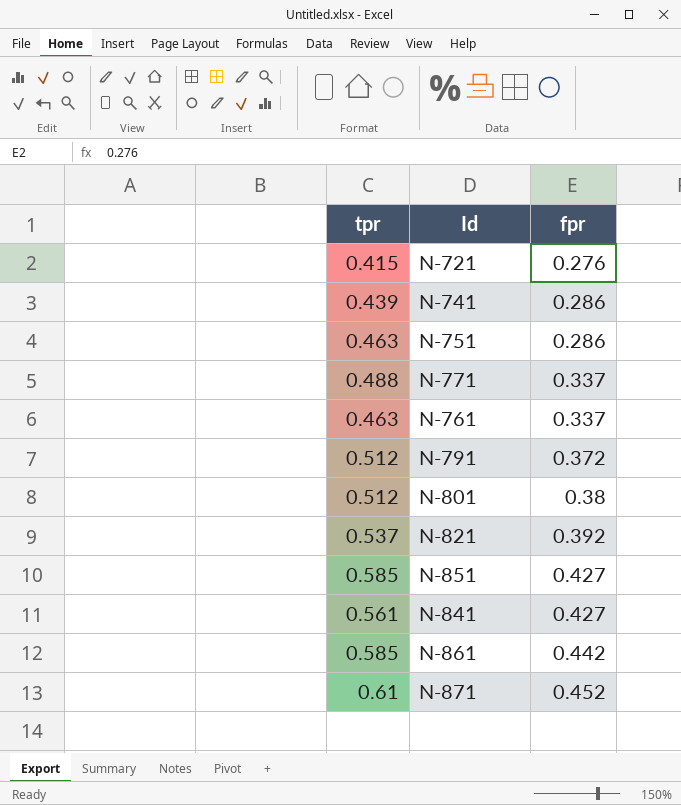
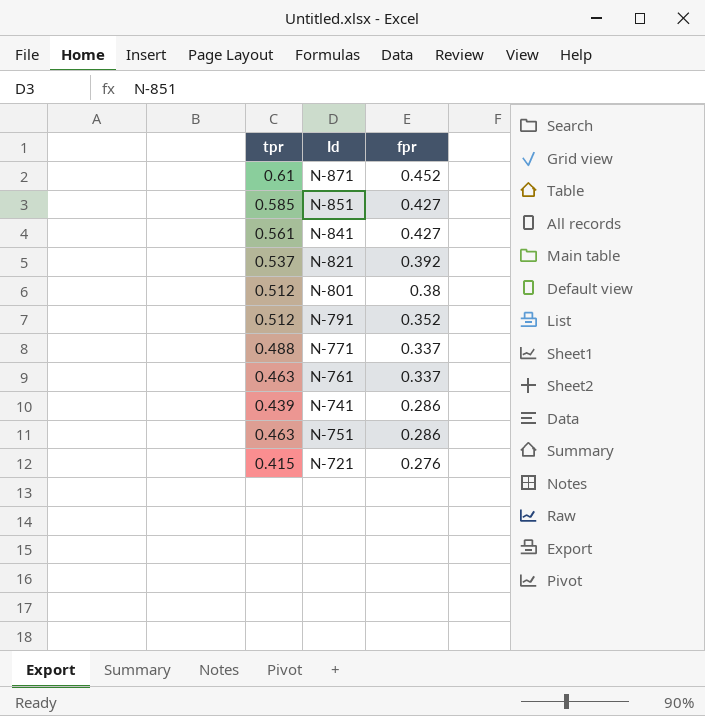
row order: fpr ascending -> fpr descending
row N-861: 0.585 | 0.442 -> none
N-791 | fpr: 0.372 -> 0.352

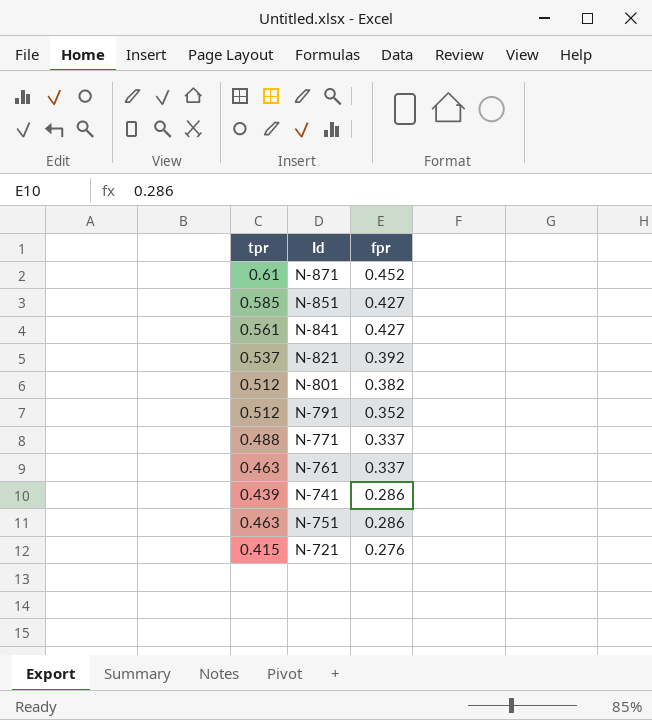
N-801 | fpr: 0.38 -> 0.382

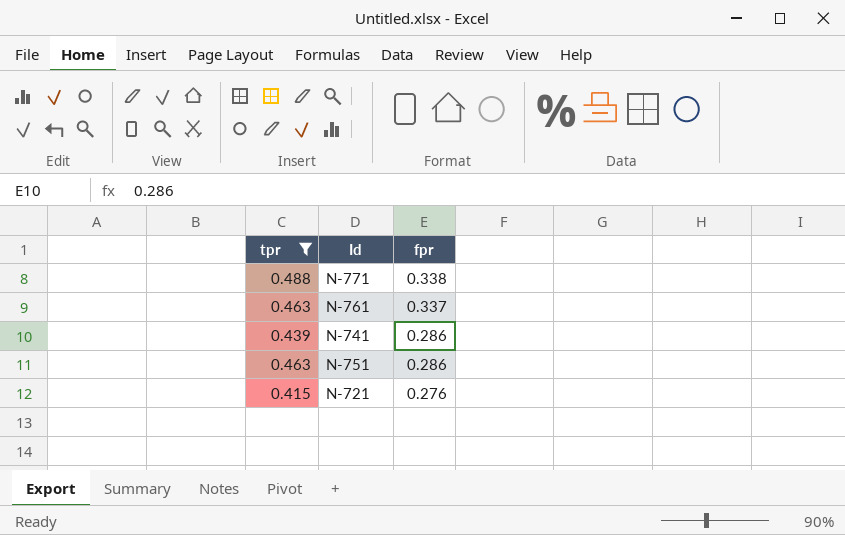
filter: none -> tpr <= 0.488
N-771 | fpr: 0.337 -> 0.338

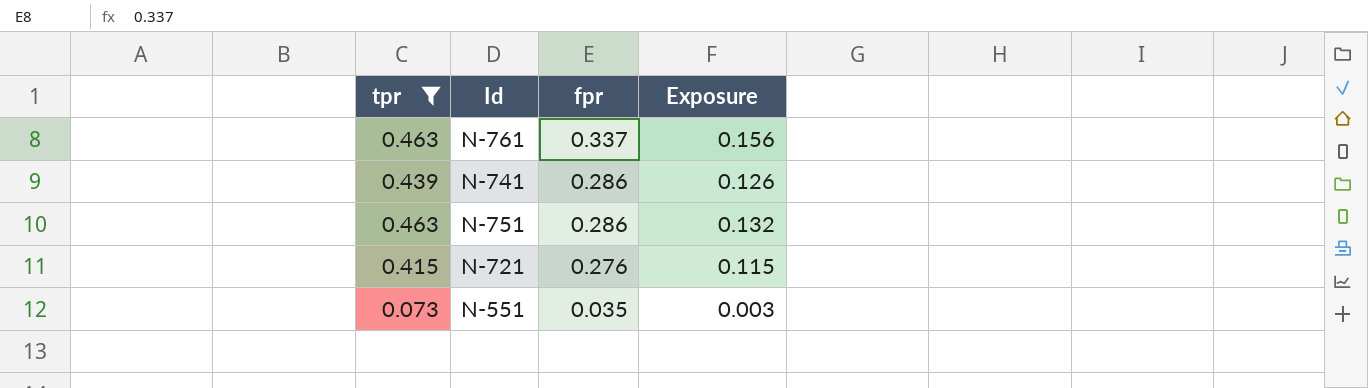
column Exposure | formula: none -> [tpr] * [fpr]
row N-771: 0.488 | 0.338 -> none
row N-551: none -> 0.073 | 0.035 | 0.003

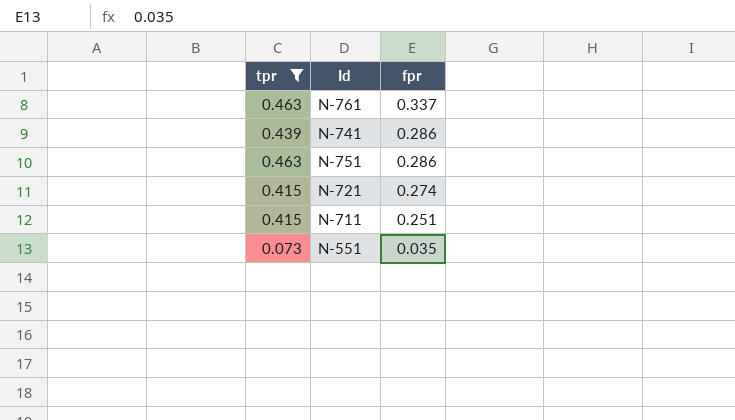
column Exposure | formula: [tpr] * [fpr] -> none
N-721 | fpr: 0.276 -> 0.274
row N-711: none -> 0.415 | 0.251

